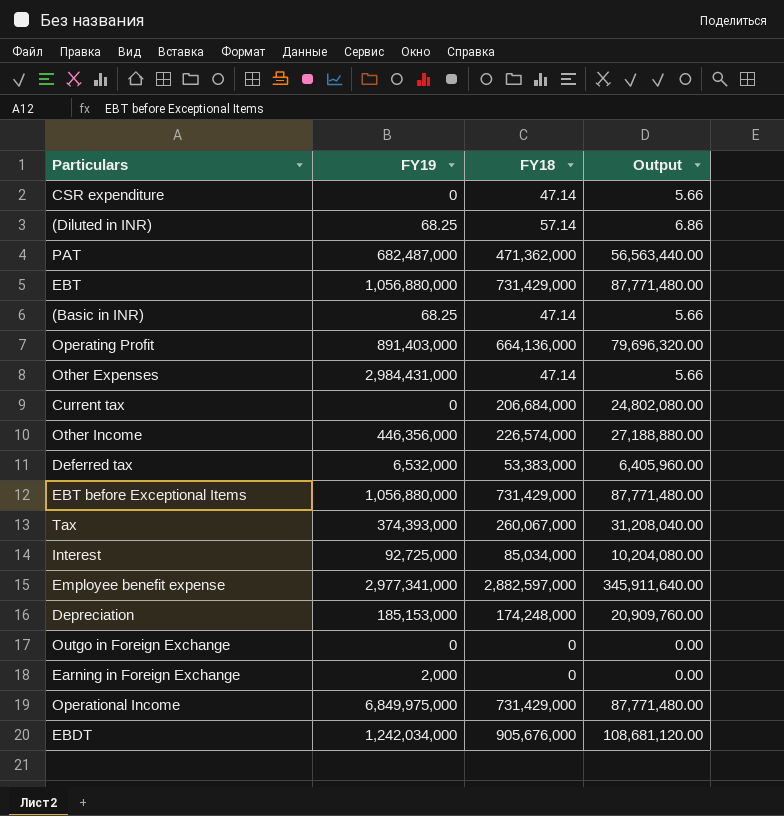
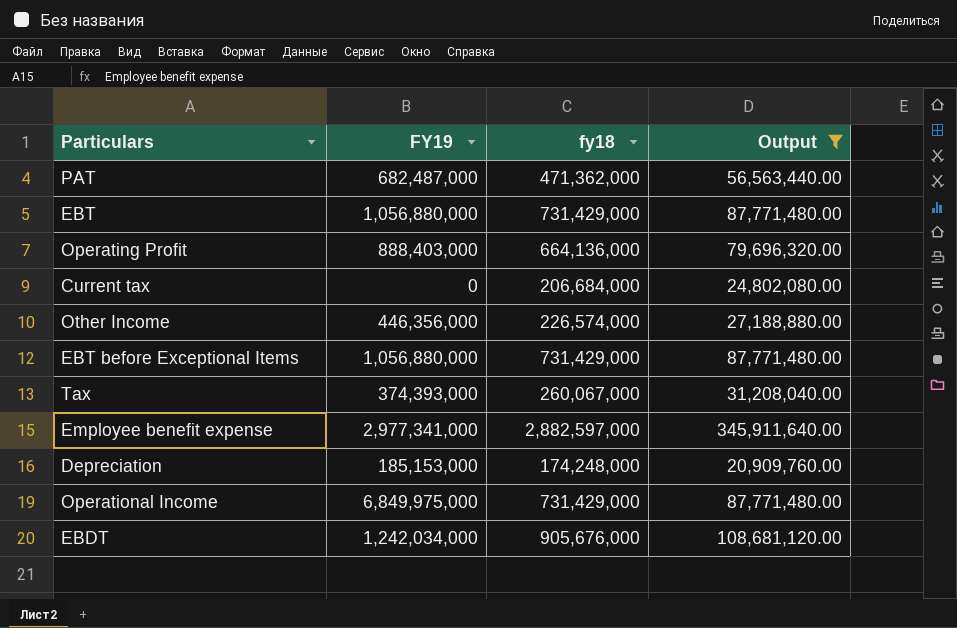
filter: none -> Output >= 20,909,760.00
column name: FY18 -> fy18
Operating Profit | FY19: 891,403,000 -> 888,403,000

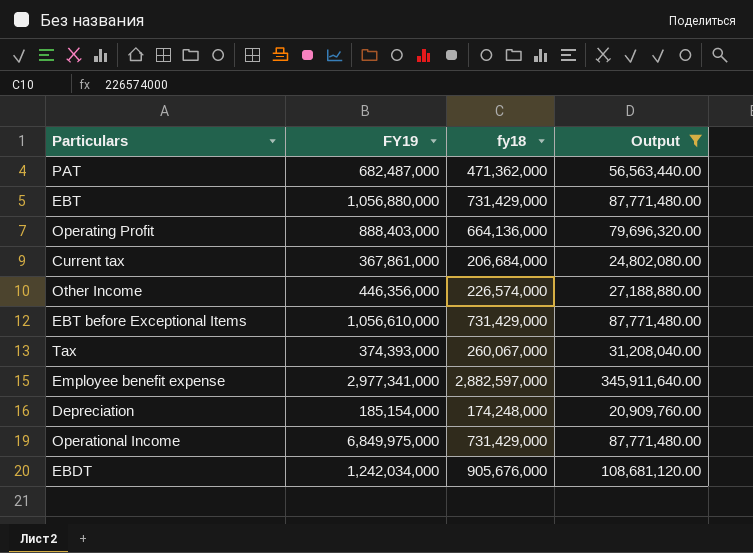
Current tax | FY19: 0 -> 367,861,000
EBT before Exceptional Items | FY19: 1,056,880,000 -> 1,056,610,000
Depreciation | FY19: 185,153,000 -> 185,154,000

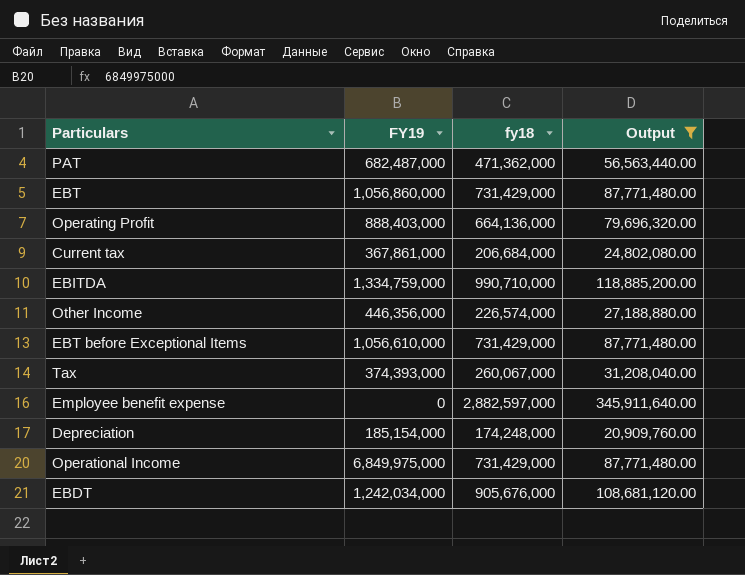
EBT | FY19: 1,056,880,000 -> 1,056,860,000
row EBITDA: none -> 1,334,759,000 | 990,710,000 | 118,885,200.00
Employee benefit expense | FY19: 2,977,341,000 -> 0

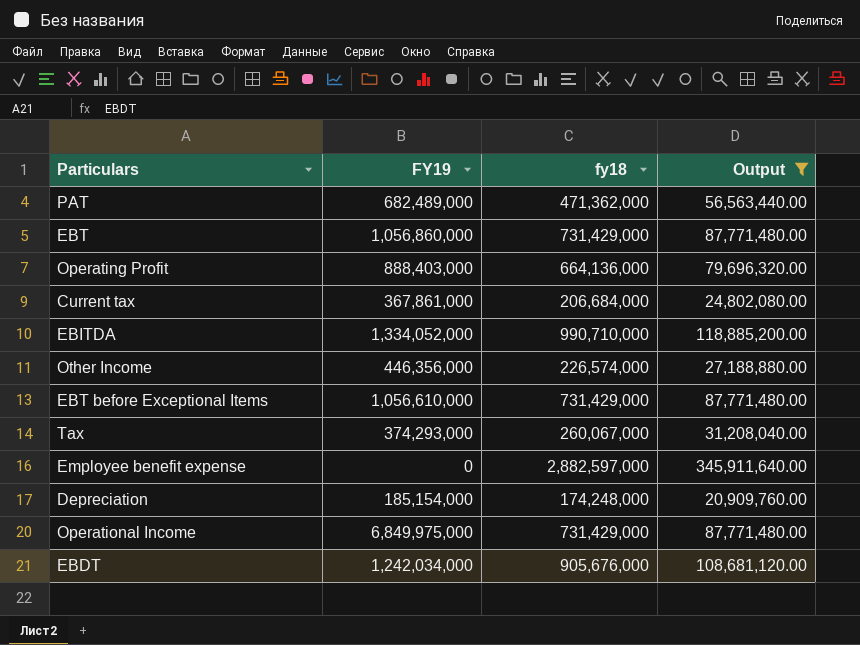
PAT | FY19: 682,487,000 -> 682,489,000
EBITDA | FY19: 1,334,759,000 -> 1,334,052,000
Tax | FY19: 374,393,000 -> 374,293,000

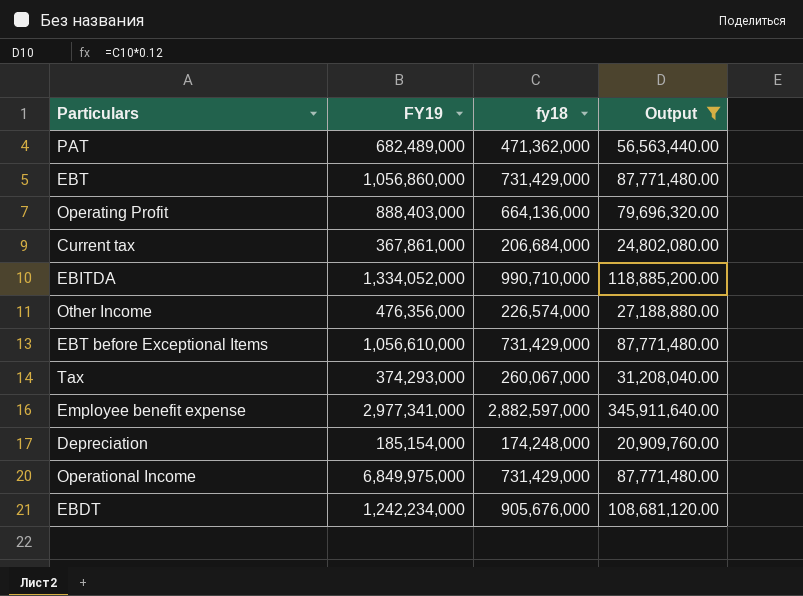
Other Income | FY19: 446,356,000 -> 476,356,000
Employee benefit expense | FY19: 0 -> 2,977,341,000
EBDT | FY19: 1,242,034,000 -> 1,242,234,000

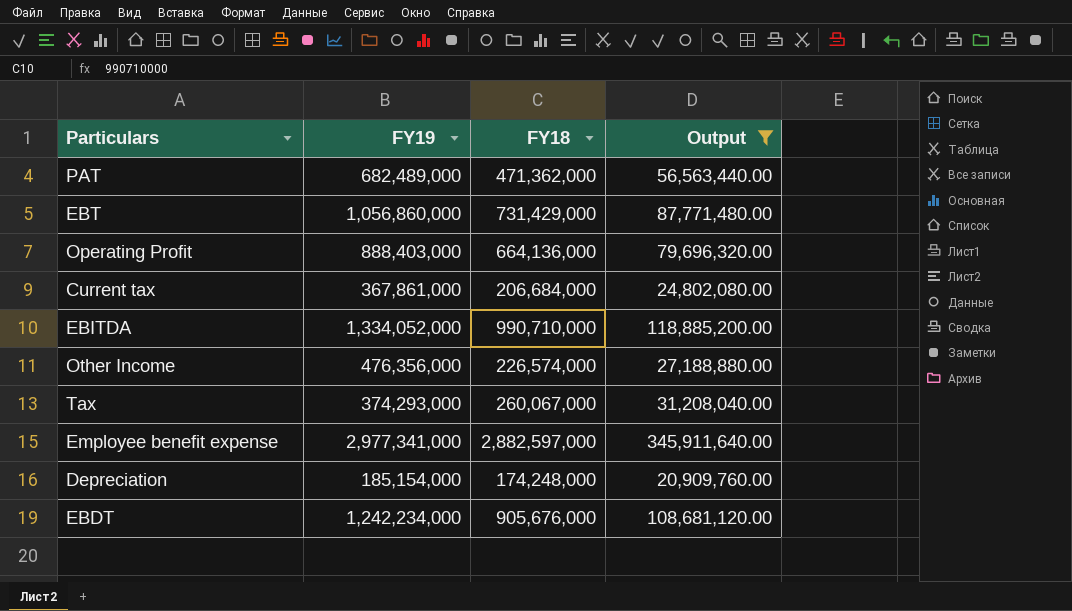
column name: fy18 -> FY18
row EBT before Exceptional Items: 1,056,610,000 | 731,429,000 | 87,771,480.00 -> none
row Operational Income: 6,849,975,000 | 731,429,000 | 87,771,480.00 -> none

